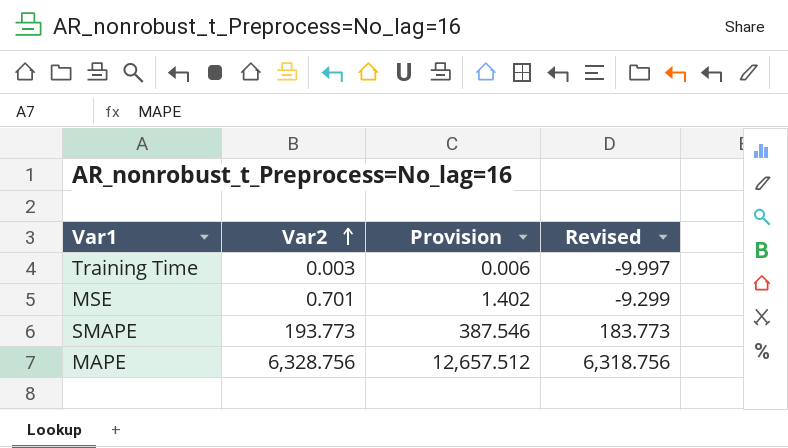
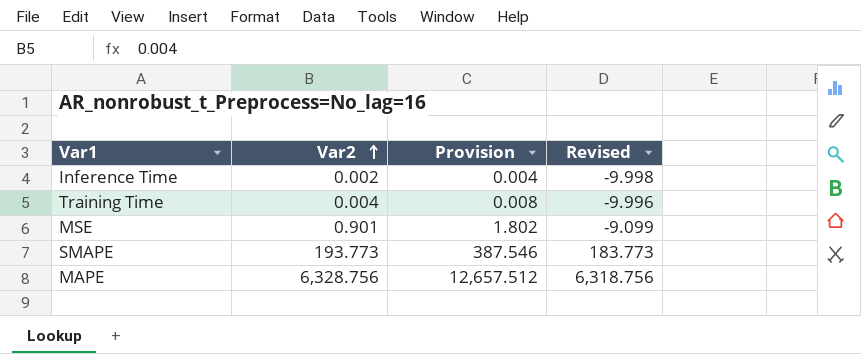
row Inference Time: none -> 0.002 | 0.004 | -9.998
Training Time | Var2: 0.003 -> 0.004
Training Time | Provision: 0.006 -> 0.008
Training Time | Revised: -9.997 -> -9.996
MSE | Var2: 0.701 -> 0.901
MSE | Provision: 1.402 -> 1.802
MSE | Revised: -9.299 -> -9.099

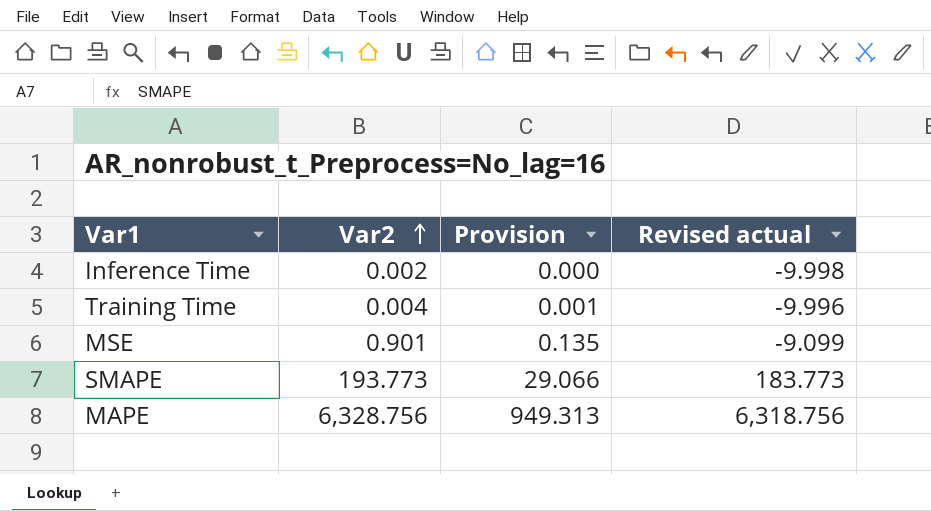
column Provision | formula: [Var2] * 2 -> [Var2] * 0.15
column name: Revised -> Revised actual

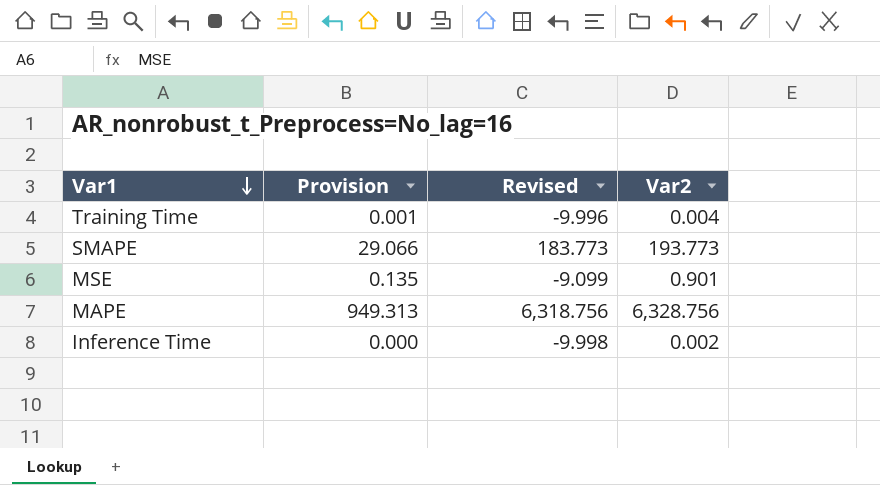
row order: Var2 ascending -> Var1 descending
column name: Revised actual -> Revised
column Var2 | position: 2 -> 4

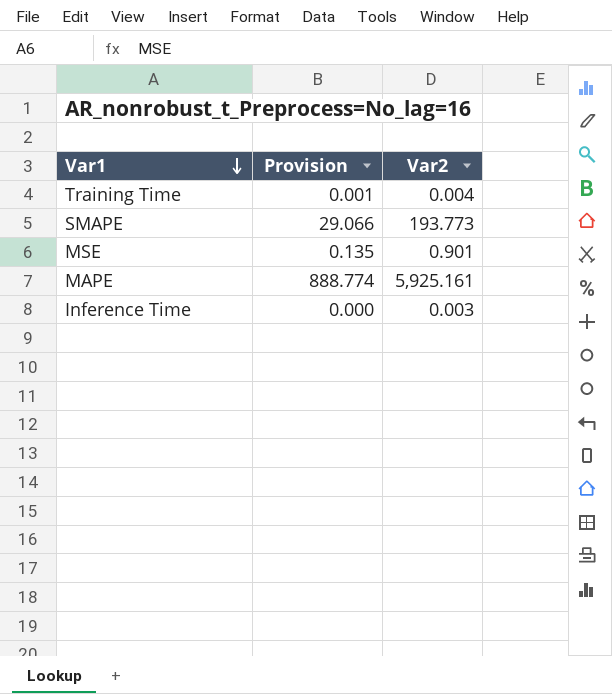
column Revised | formula: [Var2] - 10 -> none
MAPE | Provision: 949.313 -> 888.774
MAPE | Var2: 6,328.756 -> 5,925.161
Inference Time | Var2: 0.002 -> 0.003

